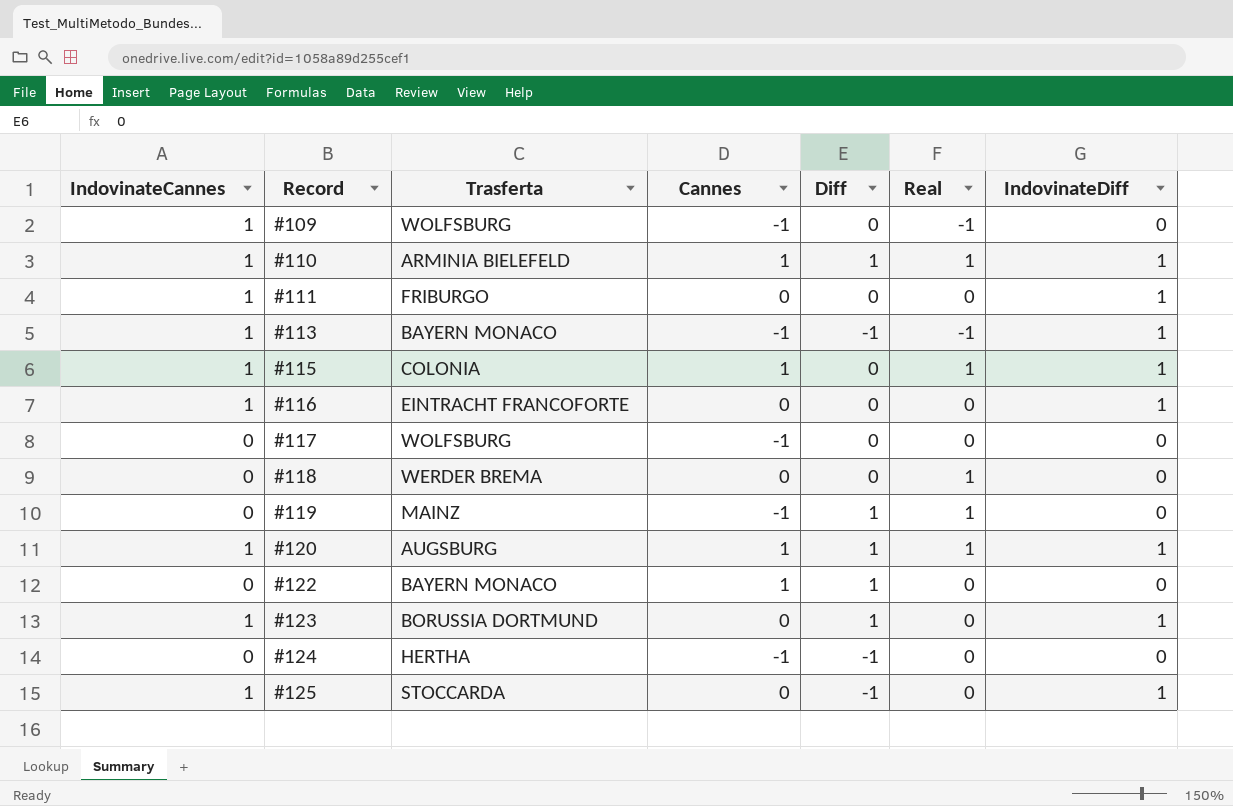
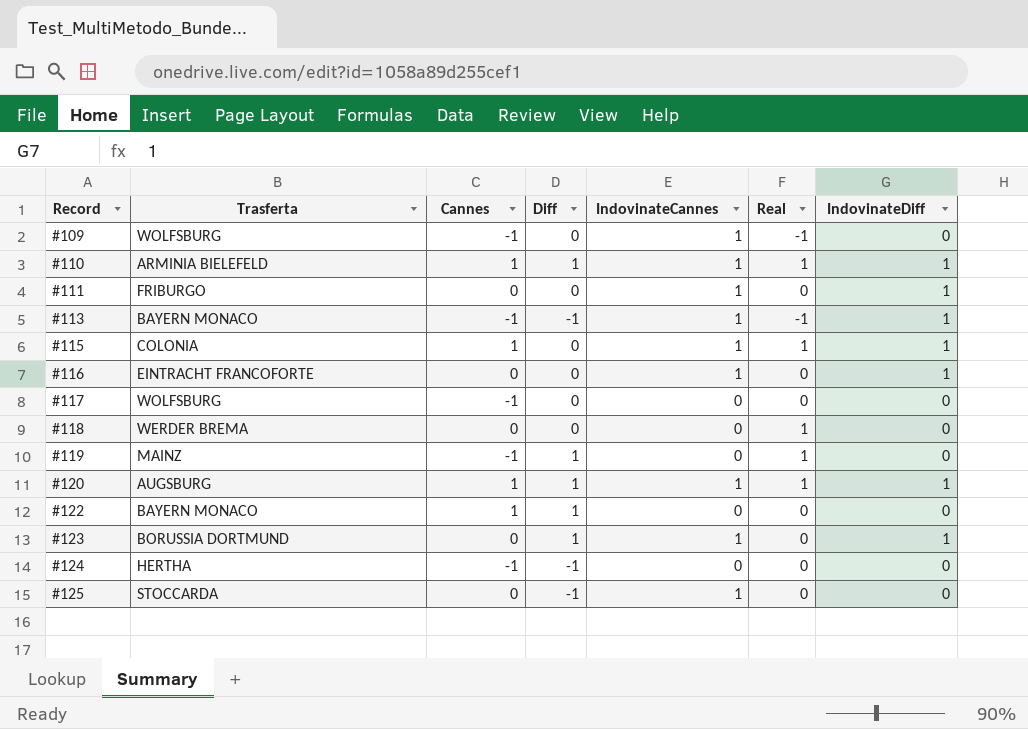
column IndovinateCannes | position: 1 -> 5
#125 | IndovinateDiff: 1 -> 0

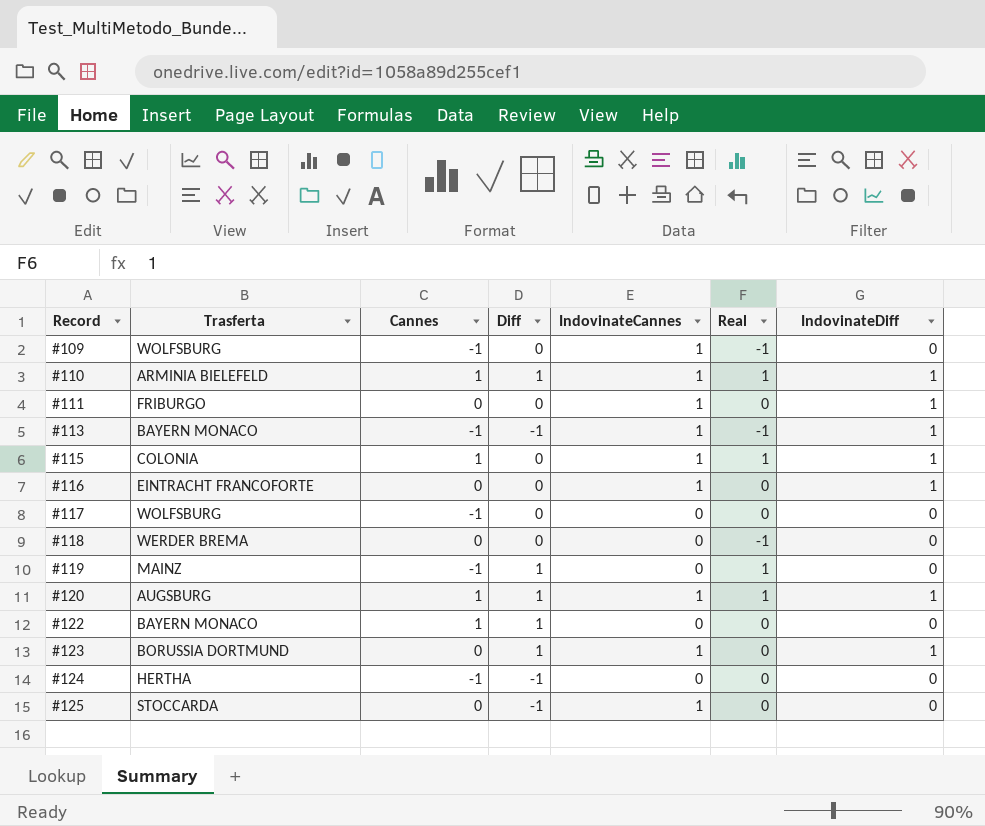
#118 | Real: 1 -> -1

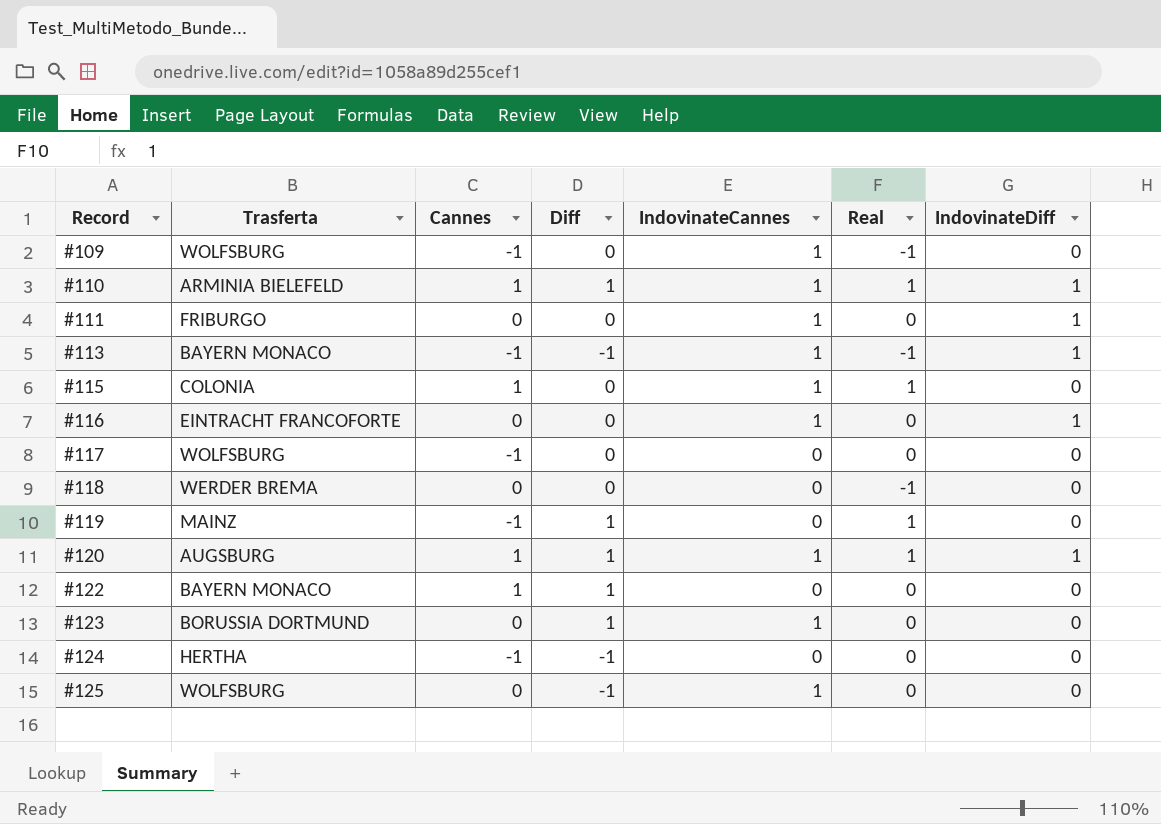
#115 | IndovinateDiff: 1 -> 0
#123 | IndovinateDiff: 1 -> 0
#125 | Trasferta: STOCCARDA -> WOLFSBURG

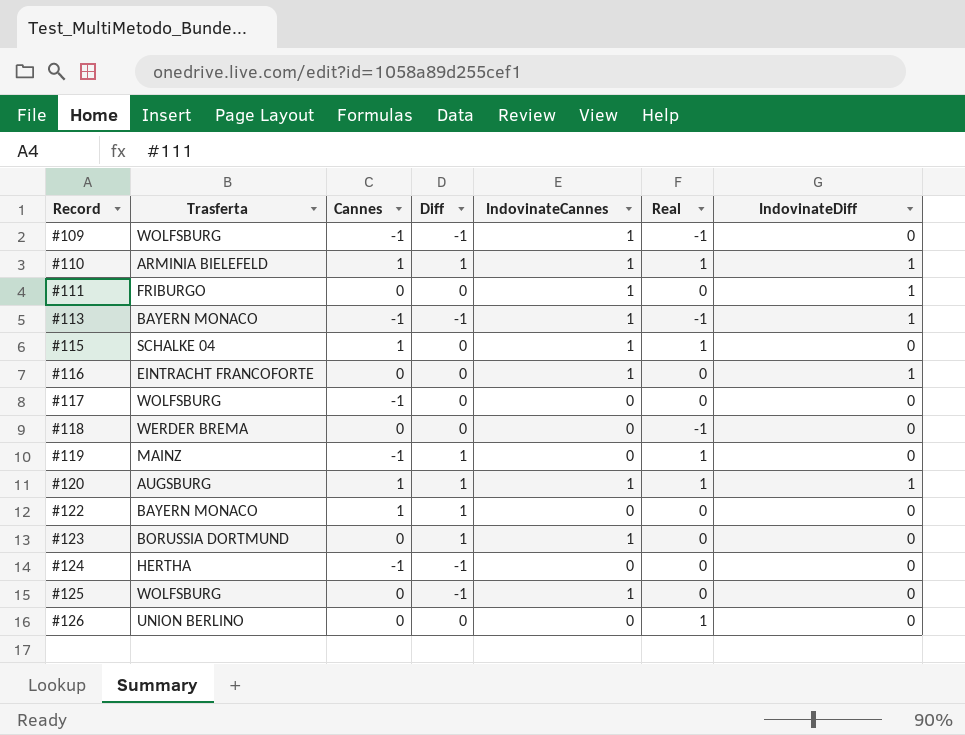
#109 | Diff: 0 -> -1
#115 | Trasferta: COLONIA -> SCHALKE 04
row #126: none -> UNION BERLINO | 0 | 0 | 0 | 1 | 0

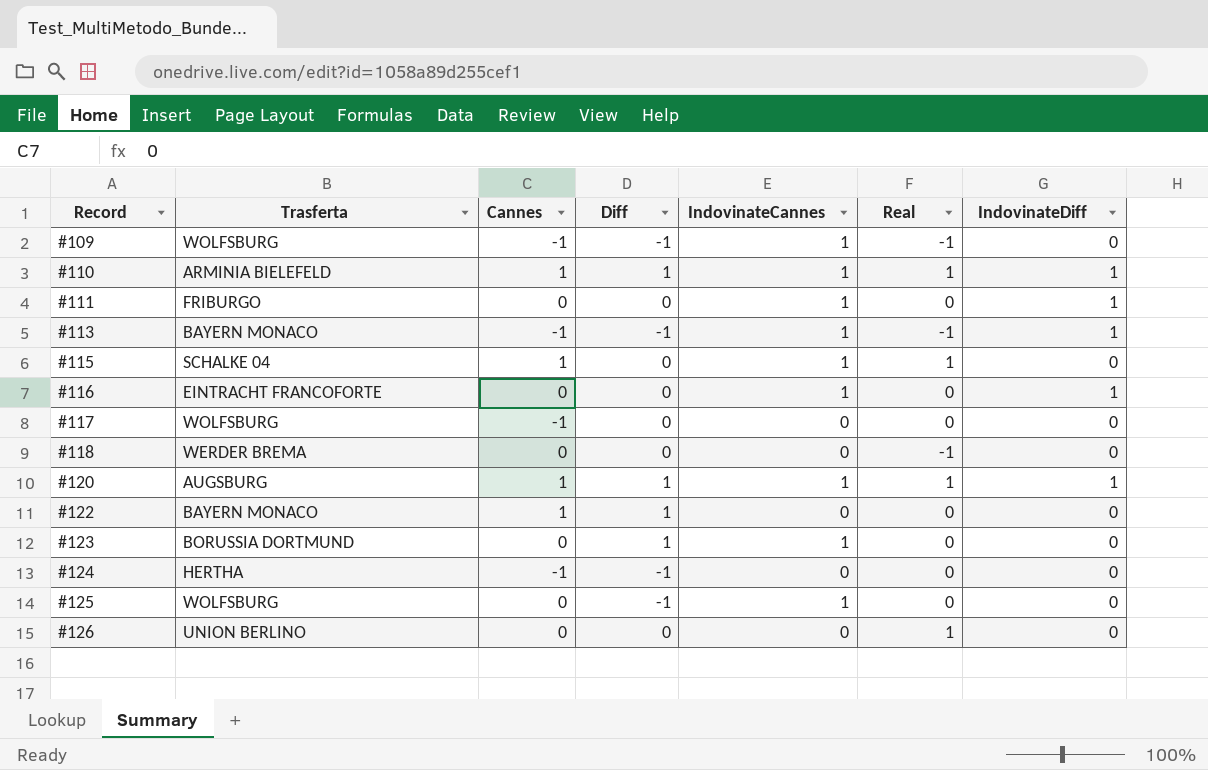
row #119: MAINZ | -1 | 1 | 0 | 1 | 0 -> none

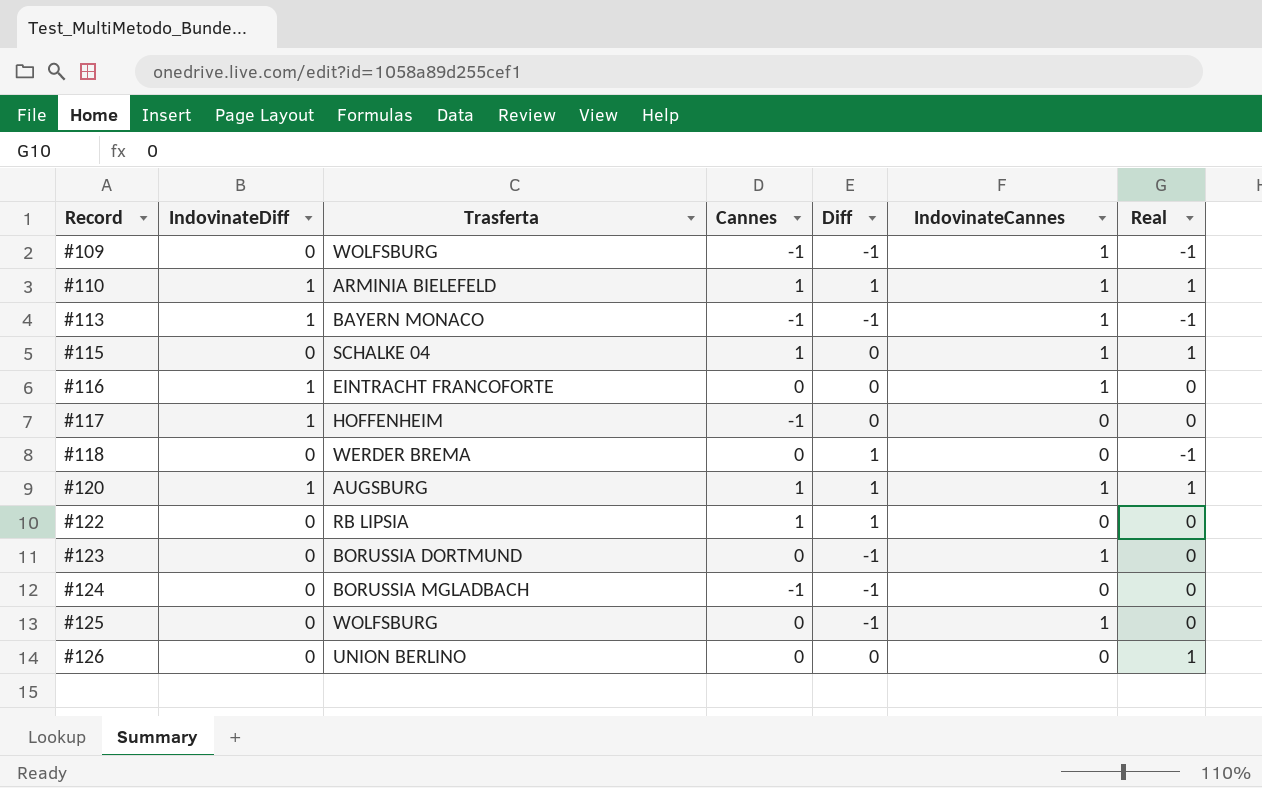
column IndovinateDiff | position: 7 -> 2
row #111: FRIBURGO | 0 | 0 | 1 | 0 | 1 -> none
#117 | IndovinateDiff: 0 -> 1
#117 | Trasferta: WOLFSBURG -> HOFFENHEIM
#118 | Diff: 0 -> 1
#122 | Trasferta: BAYERN MONACO -> RB LIPSIA
#123 | Diff: 1 -> -1
#124 | Trasferta: HERTHA -> BORUSSIA MGLADBACH

